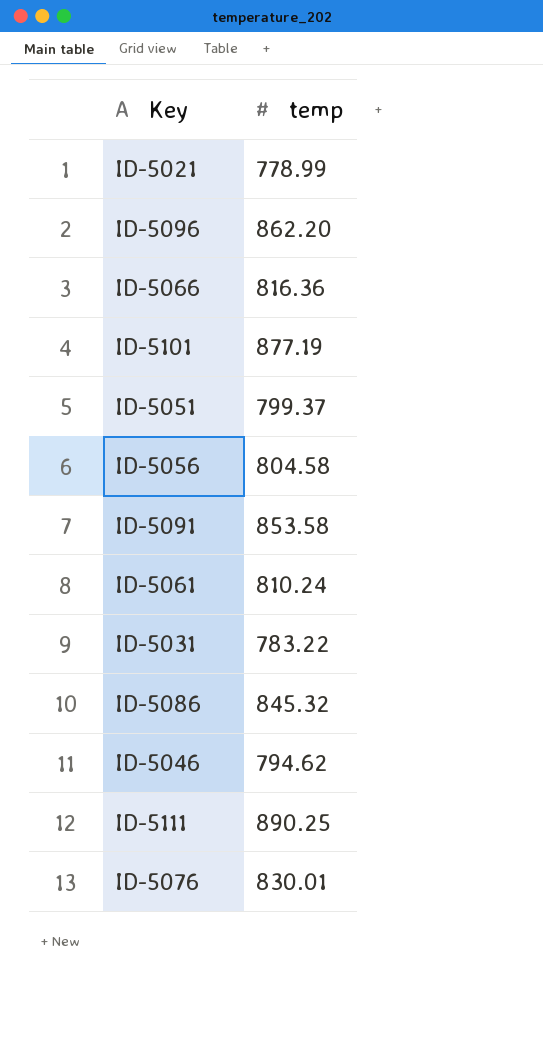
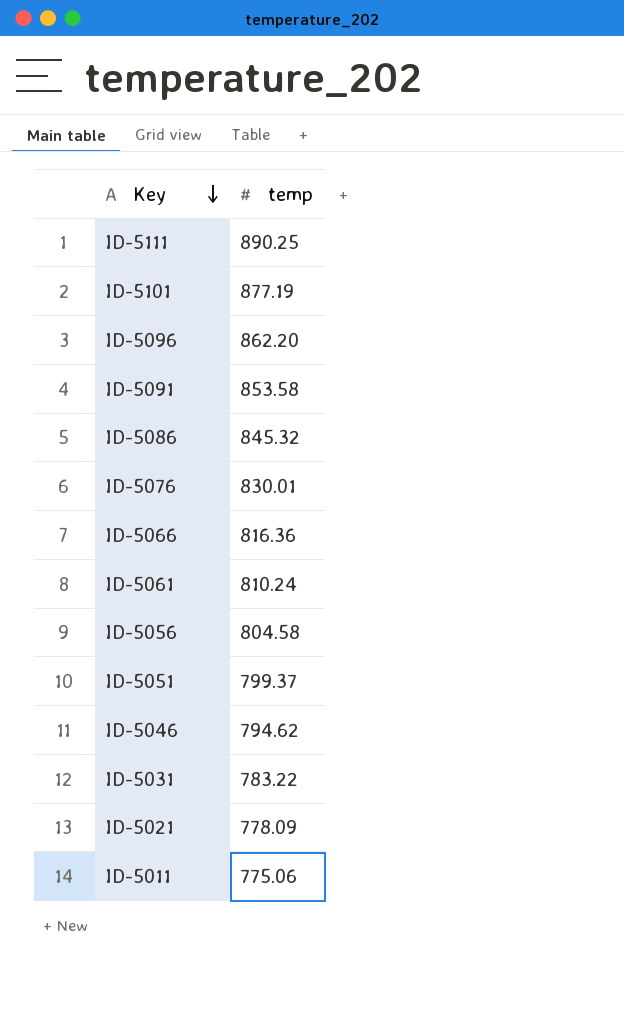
row order: none -> Key descending
ID-5021 | temp: 778.99 -> 778.09
row ID-5011: none -> 775.06

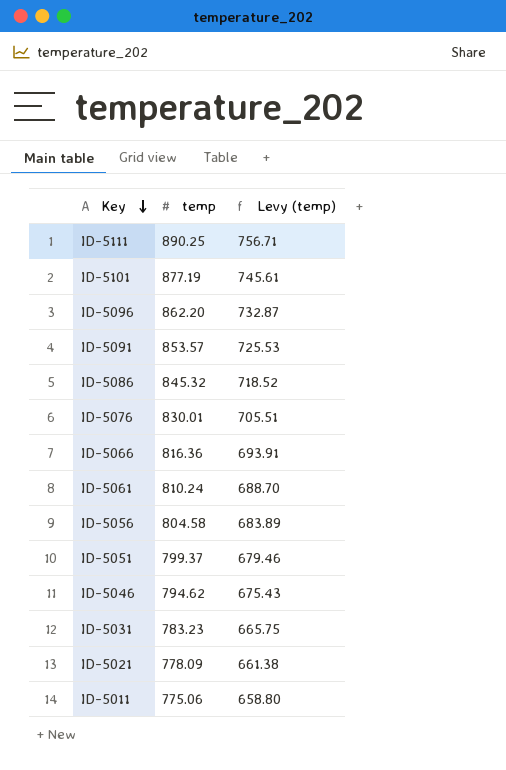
column Levy (temp) | formula: none -> [temp] * 0.85
ID-5091 | temp: 853.58 -> 853.57
ID-5031 | temp: 783.22 -> 783.23

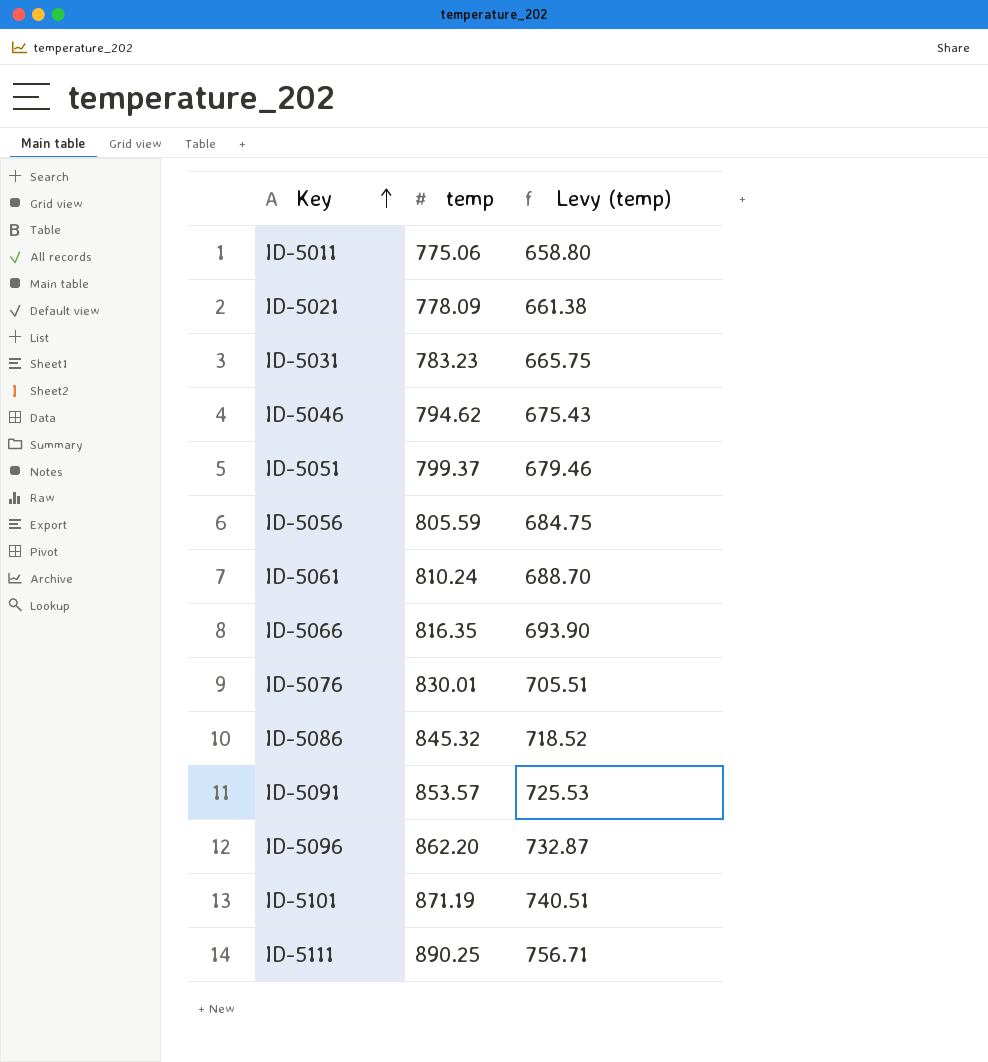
row order: Key descending -> Key ascending
ID-5056 | temp: 804.58 -> 805.59
ID-5056 | Levy (temp): 683.89 -> 684.75
ID-5066 | temp: 816.36 -> 816.35
ID-5066 | Levy (temp): 693.91 -> 693.90
ID-5101 | temp: 877.19 -> 871.19
ID-5101 | Levy (temp): 745.61 -> 740.51

